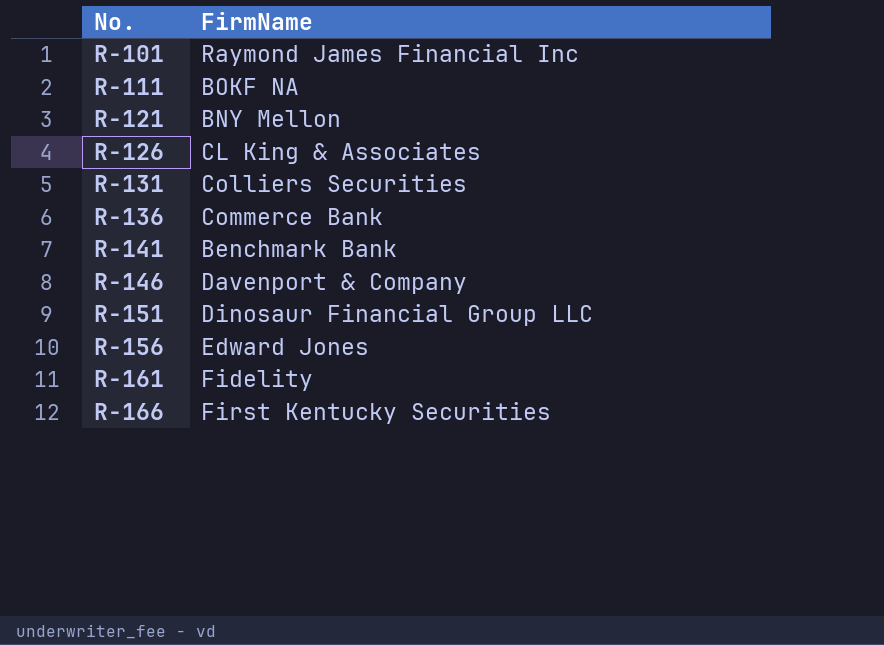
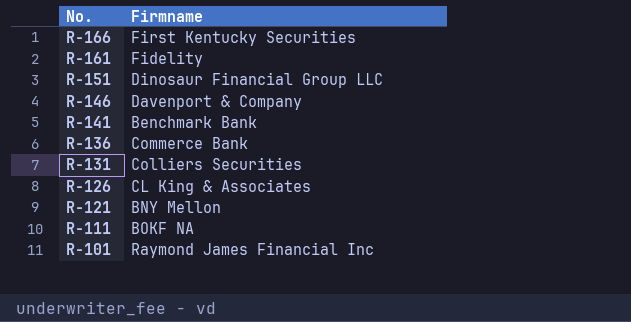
row order: No. ascending -> No. descending
column name: FirmName -> Firmname
row R-156: Edward Jones -> none

